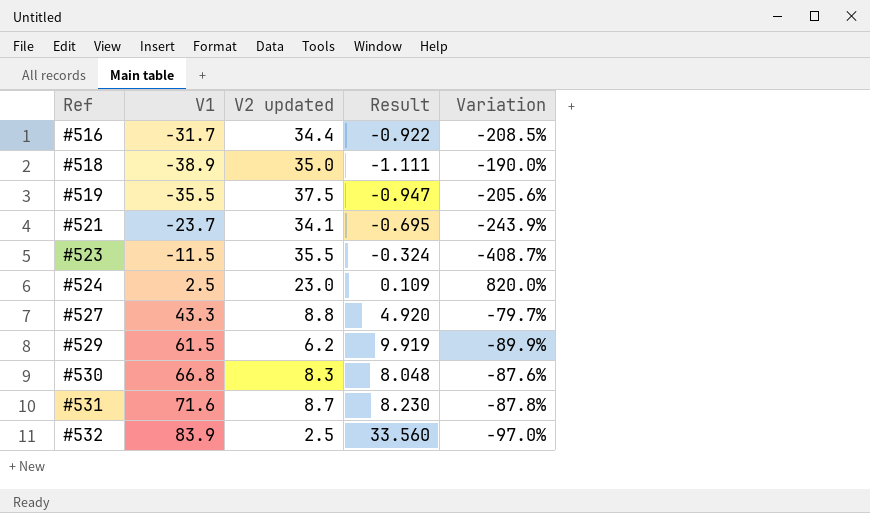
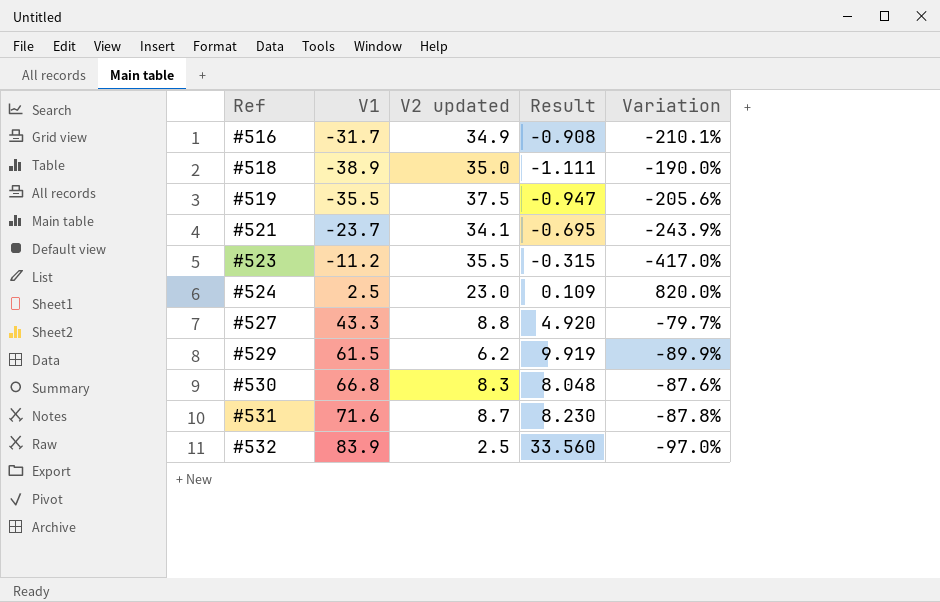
#516 | V2 updated: 34.4 -> 34.9
#516 | Result: -0.922 -> -0.908
#516 | Variation: -208.5% -> -210.1%
#523 | V1: -11.5 -> -11.2
#523 | Result: -0.324 -> -0.315
#523 | Variation: -408.7% -> -417.0%

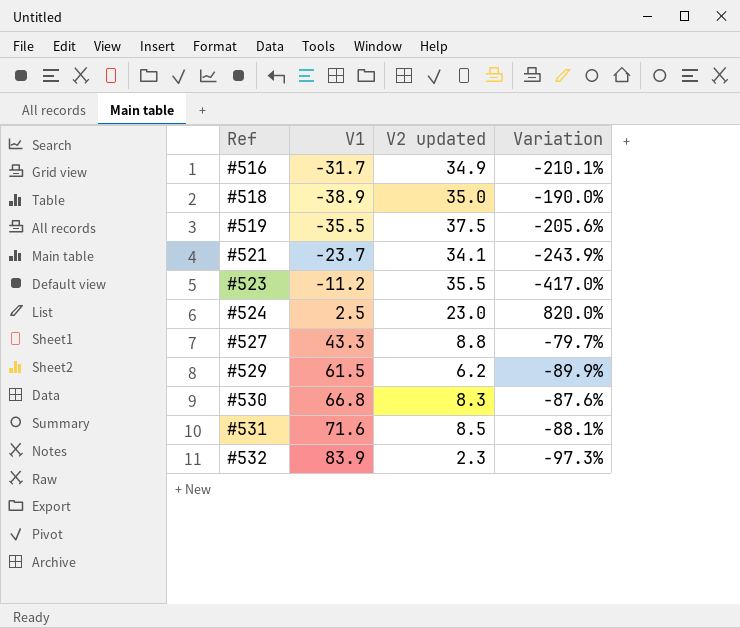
column Result | formula: [V1] / [V2 updated] -> none
#531 | V2 updated: 8.7 -> 8.5
#531 | Variation: -87.8% -> -88.1%
#532 | V2 updated: 2.5 -> 2.3
#532 | Variation: -97.0% -> -97.3%

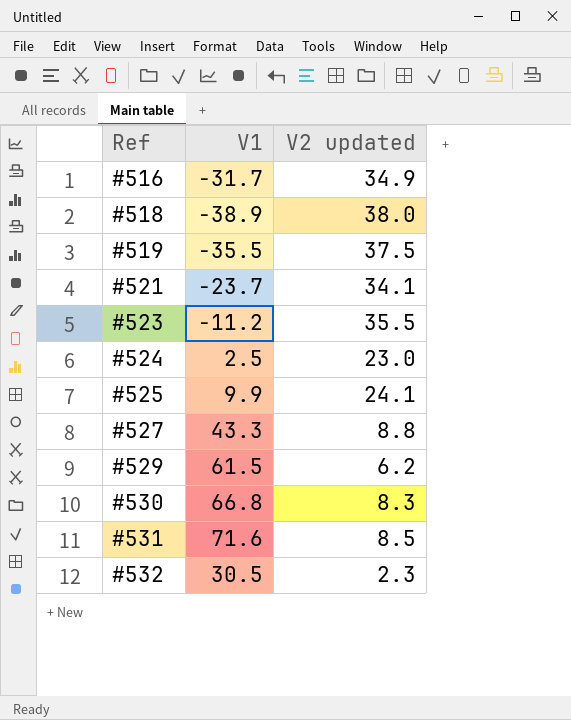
column Variation | formula: ([V2 updated] - [V1]) / [V1] -> none
#518 | V2 updated: 35.0 -> 38.0
row #525: none -> 9.9 | 24.1
#532 | V1: 83.9 -> 30.5

